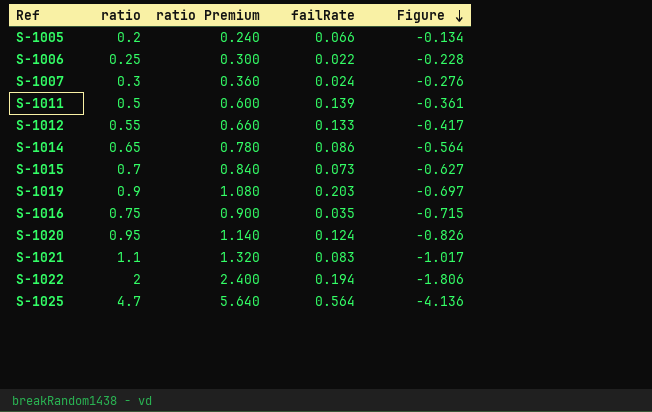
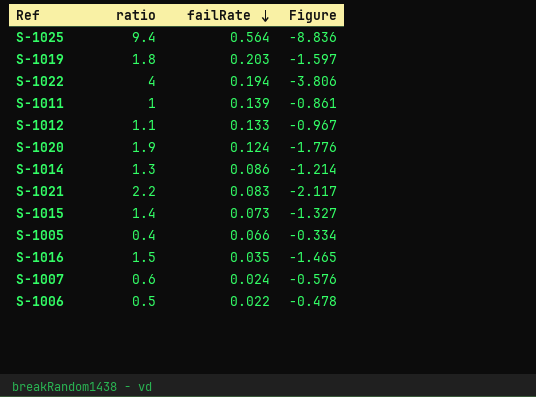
row order: Figure descending -> failRate descending
column ratio Premium | formula: [ratio] * 1.2 -> none
S-1025 | ratio: 4.7 -> 9.4
S-1025 | Figure: -4.136 -> -8.836
S-1019 | ratio: 0.9 -> 1.8
S-1019 | Figure: -0.697 -> -1.597
S-1022 | ratio: 2 -> 4
S-1022 | Figure: -1.806 -> -3.806
S-1011 | ratio: 0.5 -> 1
S-1011 | Figure: -0.361 -> -0.861
S-1012 | ratio: 0.55 -> 1.1
S-1012 | Figure: -0.417 -> -0.967
S-1020 | ratio: 0.95 -> 1.9
S-1020 | Figure: -0.826 -> -1.776
S-1014 | ratio: 0.65 -> 1.3
S-1014 | Figure: -0.564 -> -1.214
S-1021 | ratio: 1.1 -> 2.2
S-1021 | Figure: -1.017 -> -2.117
S-1015 | ratio: 0.7 -> 1.4
S-1015 | Figure: -0.627 -> -1.327
S-1005 | ratio: 0.2 -> 0.4
S-1005 | Figure: -0.134 -> -0.334
S-1016 | ratio: 0.75 -> 1.5
S-1016 | Figure: -0.715 -> -1.465
S-1007 | ratio: 0.3 -> 0.6
S-1007 | Figure: -0.276 -> -0.576
S-1006 | ratio: 0.25 -> 0.5
S-1006 | Figure: -0.228 -> -0.478

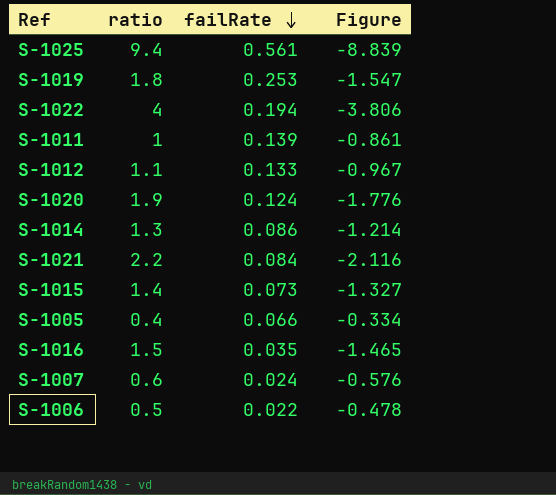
S-1025 | failRate: 0.564 -> 0.561
S-1025 | Figure: -8.836 -> -8.839
S-1019 | failRate: 0.203 -> 0.253
S-1019 | Figure: -1.597 -> -1.547
S-1021 | failRate: 0.083 -> 0.084
S-1021 | Figure: -2.117 -> -2.116

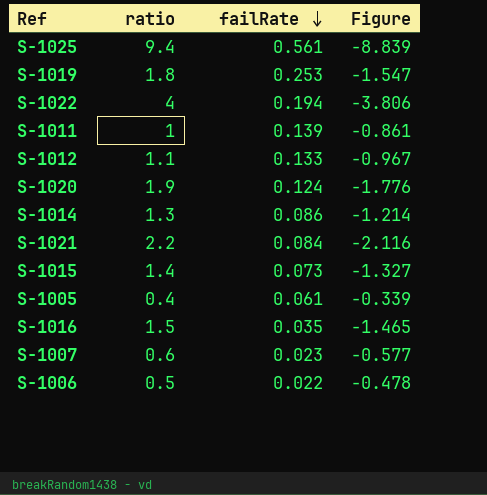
S-1005 | failRate: 0.066 -> 0.061
S-1005 | Figure: -0.334 -> -0.339
S-1007 | failRate: 0.024 -> 0.023
S-1007 | Figure: -0.576 -> -0.577

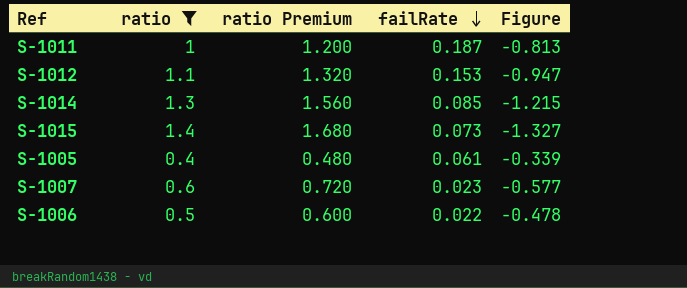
filter: none -> ratio <= 1.4
column ratio Premium | formula: none -> [ratio] * 1.2
S-1011 | failRate: 0.139 -> 0.187
S-1011 | Figure: -0.861 -> -0.813
S-1012 | failRate: 0.133 -> 0.153
S-1012 | Figure: -0.967 -> -0.947
S-1014 | failRate: 0.086 -> 0.085
S-1014 | Figure: -1.214 -> -1.215

